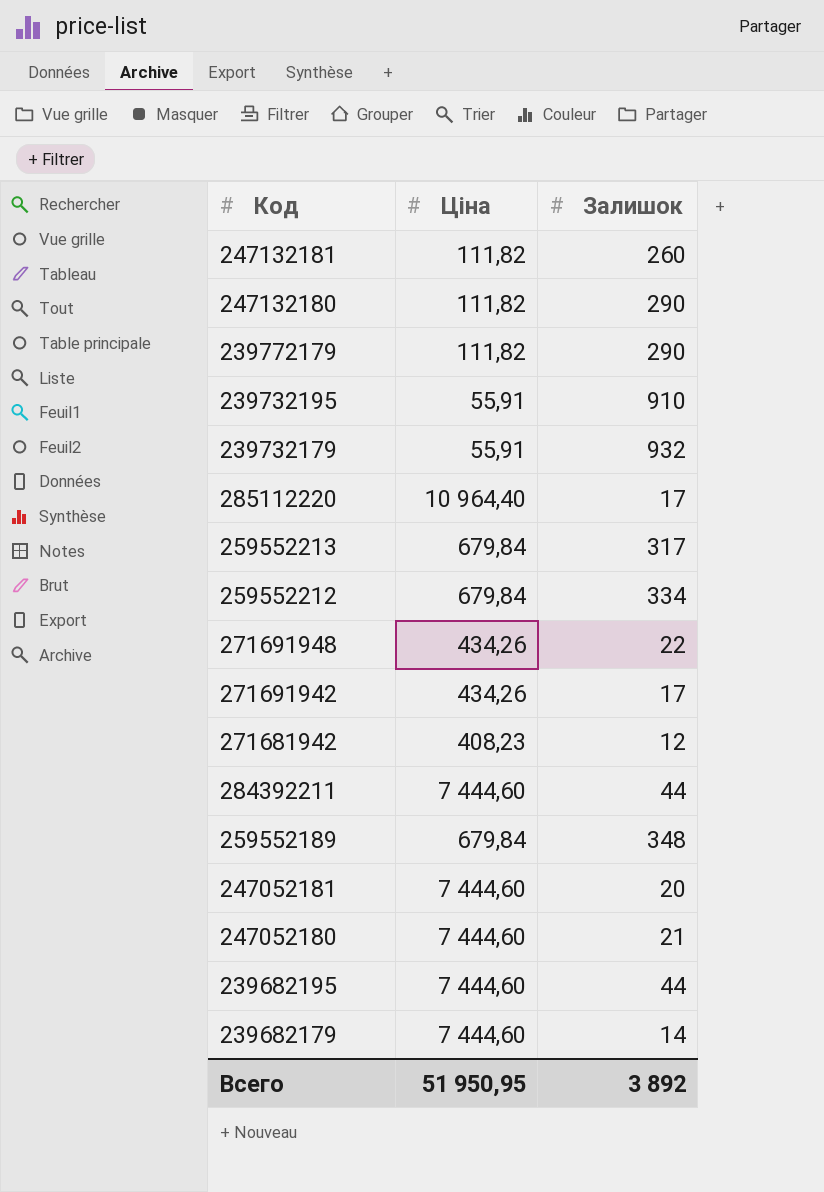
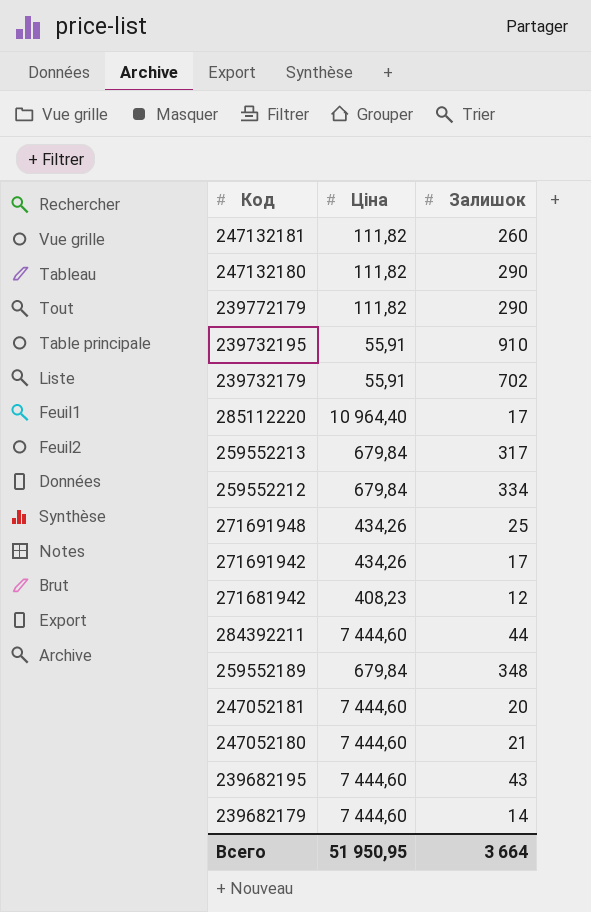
239732179 | Залишок: 932 -> 702
271691948 | Залишок: 22 -> 25
239682195 | Залишок: 44 -> 43
Всего | Залишок: 3 892 -> 3 664

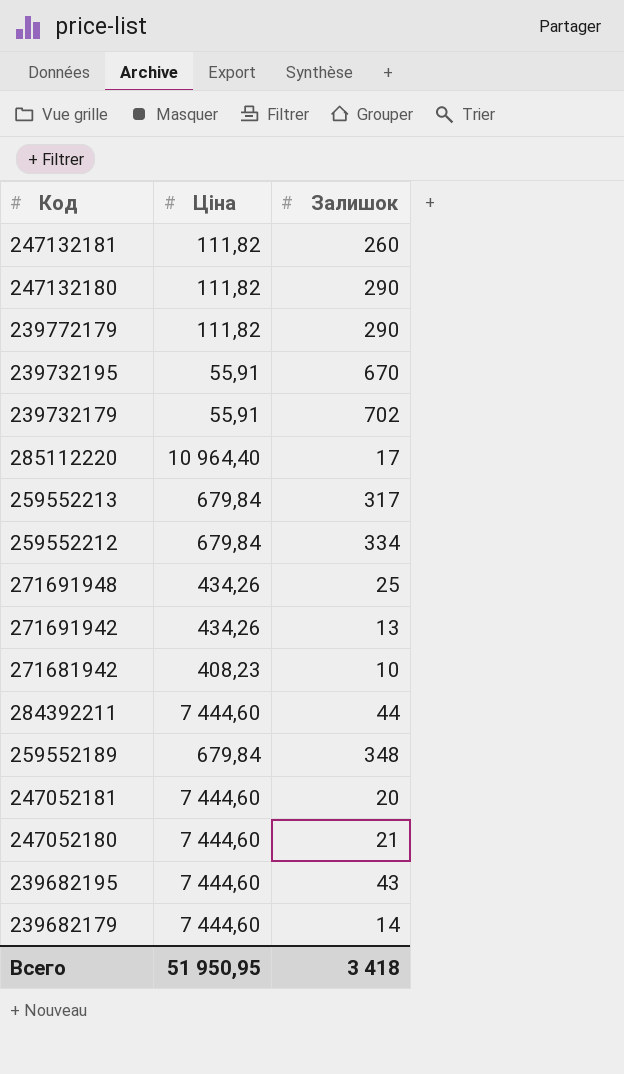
239732195 | Залишок: 910 -> 670
271691942 | Залишок: 17 -> 13
271681942 | Залишок: 12 -> 10
Всего | Залишок: 3 664 -> 3 418

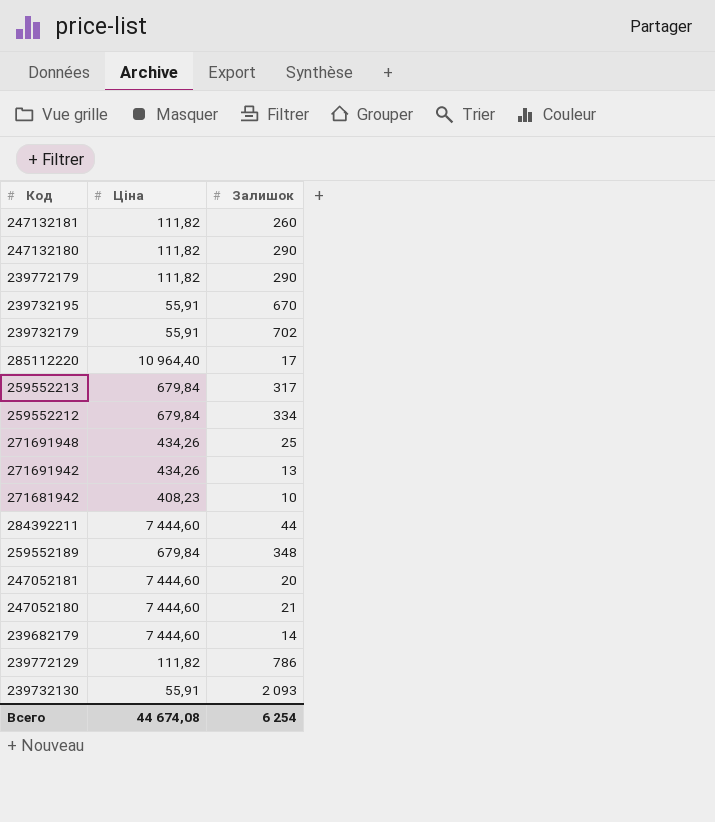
row 239682195: 7 444,60 | 43 -> none
row 239772129: none -> 111,82 | 786
row 239732130: none -> 55,91 | 2 093
Всего | Ціна: 51 950,95 -> 44 674,08
Всего | Залишок: 3 418 -> 6 254

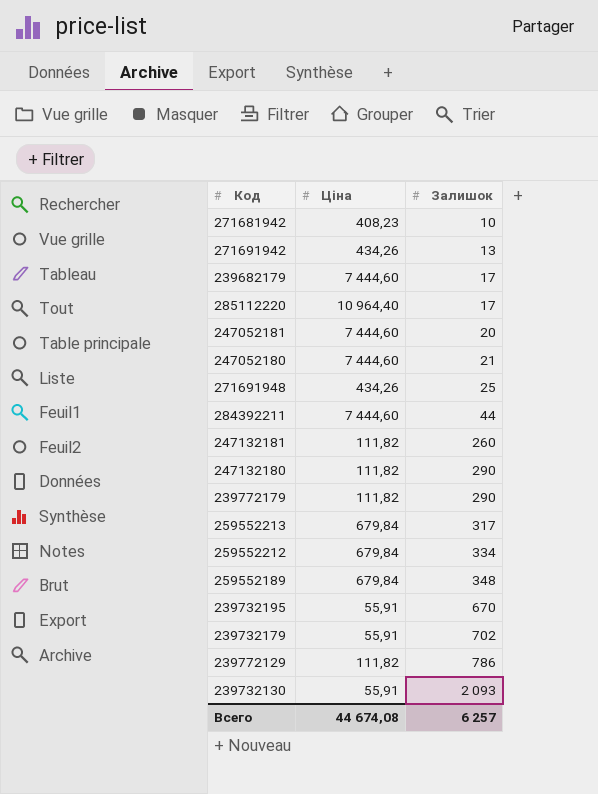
row order: none -> Залишок ascending
239682179 | Залишок: 14 -> 17
Всего | Залишок: 6 254 -> 6 257

